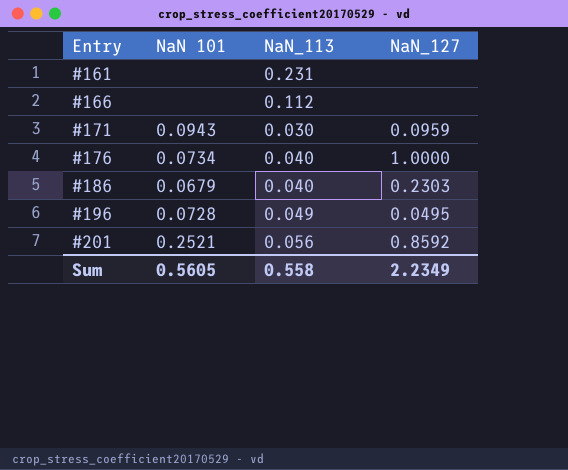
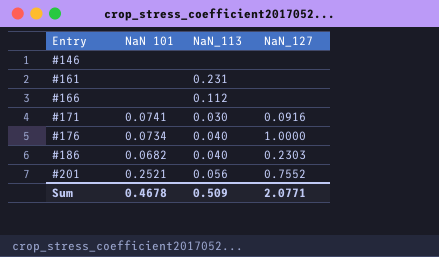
row #196: 0.0728 | 0.049 | 0.0495 -> none
row #146: none -> none | none | none
#171 | NaN 101: 0.0943 -> 0.0741
#171 | NaN_127: 0.0959 -> 0.0916
#186 | NaN 101: 0.0679 -> 0.0682
#201 | NaN_127: 0.8592 -> 0.7552
Sum | NaN 101: 0.5605 -> 0.4678
Sum | NaN_113: 0.558 -> 0.509
Sum | NaN_127: 2.2349 -> 2.0771

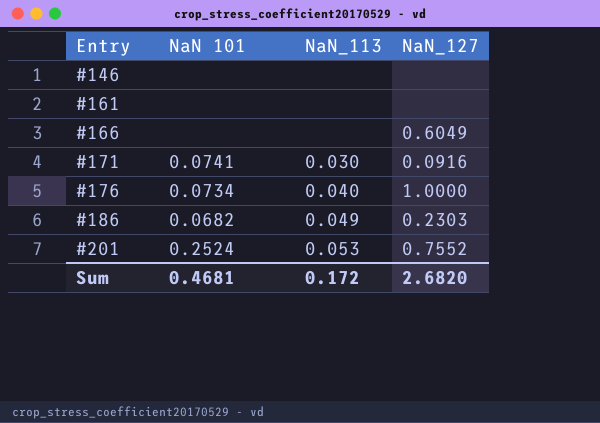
#161 | NaN_113: 0.231 -> none
#166 | NaN_113: 0.112 -> none
#166 | NaN_127: none -> 0.6049
#186 | NaN_113: 0.040 -> 0.049
#201 | NaN 101: 0.2521 -> 0.2524
#201 | NaN_113: 0.056 -> 0.053
Sum | NaN 101: 0.4678 -> 0.4681
Sum | NaN_113: 0.509 -> 0.172
Sum | NaN_127: 2.0771 -> 2.6820

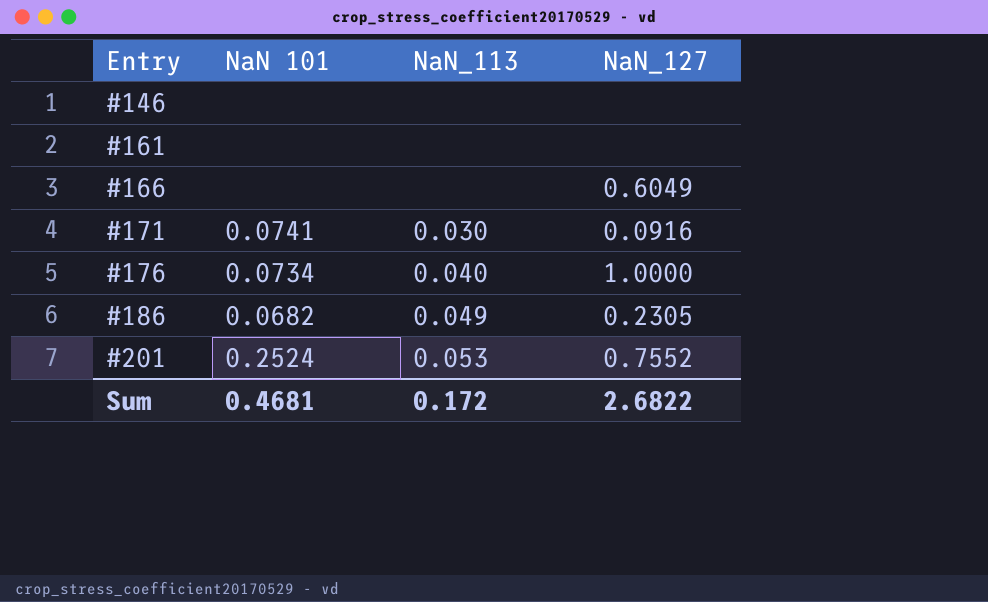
#186 | NaN_127: 0.2303 -> 0.2305
Sum | NaN_127: 2.6820 -> 2.6822

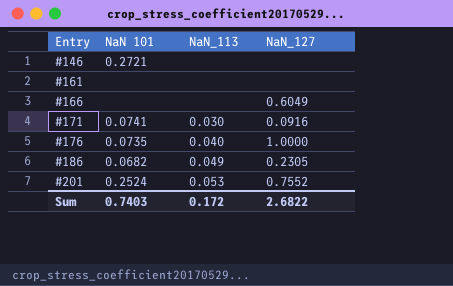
#146 | NaN 101: none -> 0.2721
#176 | NaN 101: 0.0734 -> 0.0735
Sum | NaN 101: 0.4681 -> 0.7403

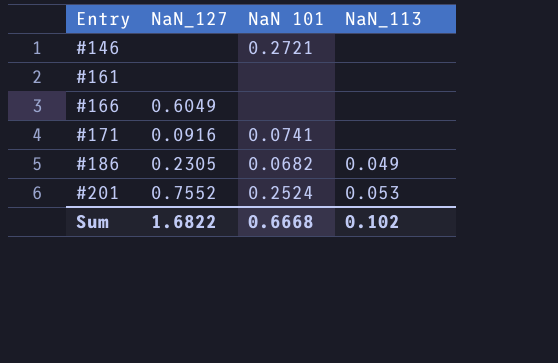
column NaN_127 | position: 4 -> 2
row #176: 0.0735 | 0.040 | 1.0000 -> none
#171 | NaN_113: 0.030 -> none
Sum | NaN_127: 2.6822 -> 1.6822
Sum | NaN 101: 0.7403 -> 0.6668
Sum | NaN_113: 0.172 -> 0.102

